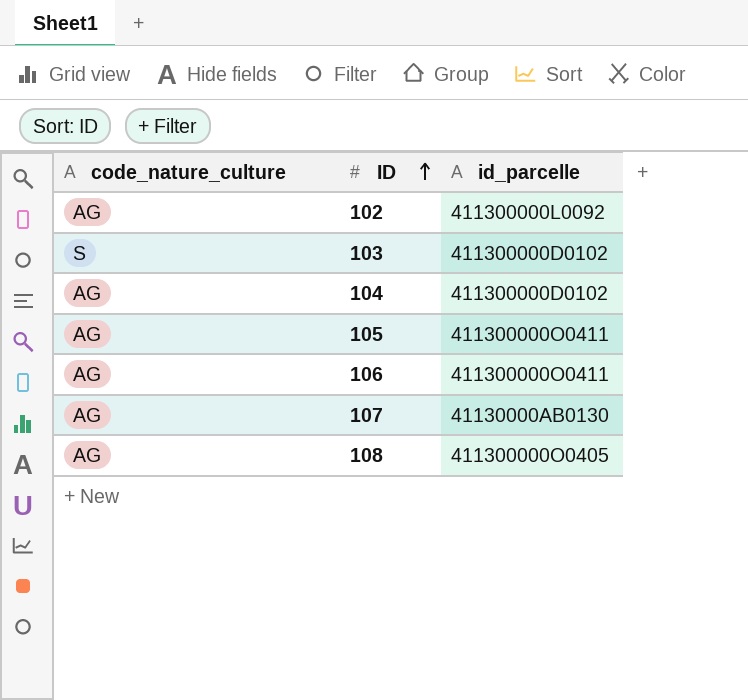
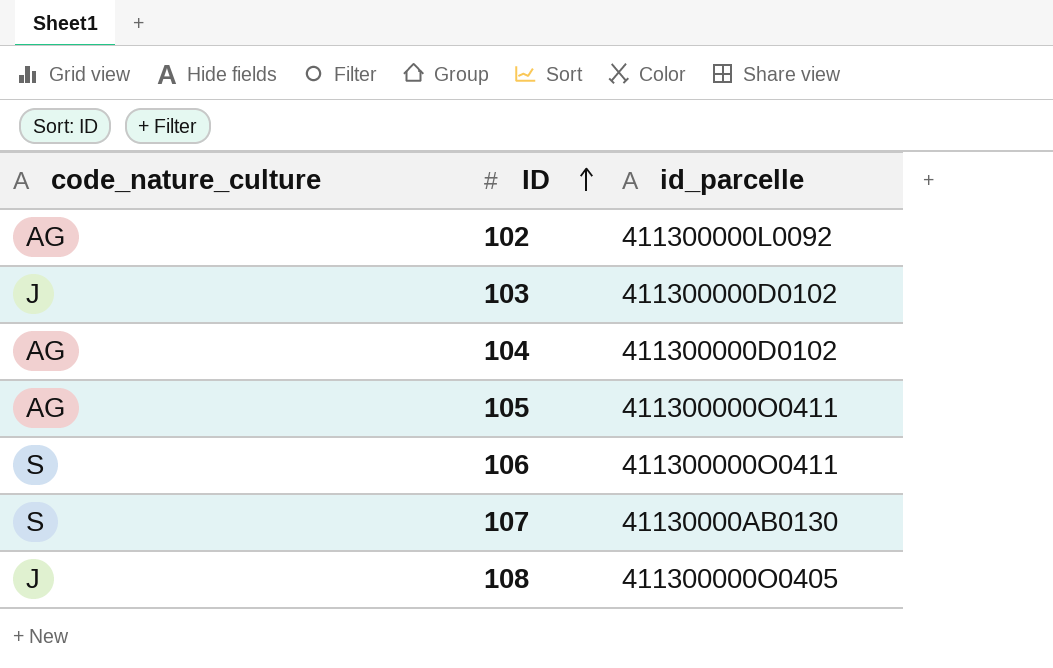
103 | code_nature_culture: S -> J
106 | code_nature_culture: AG -> S
107 | code_nature_culture: AG -> S
108 | code_nature_culture: AG -> J

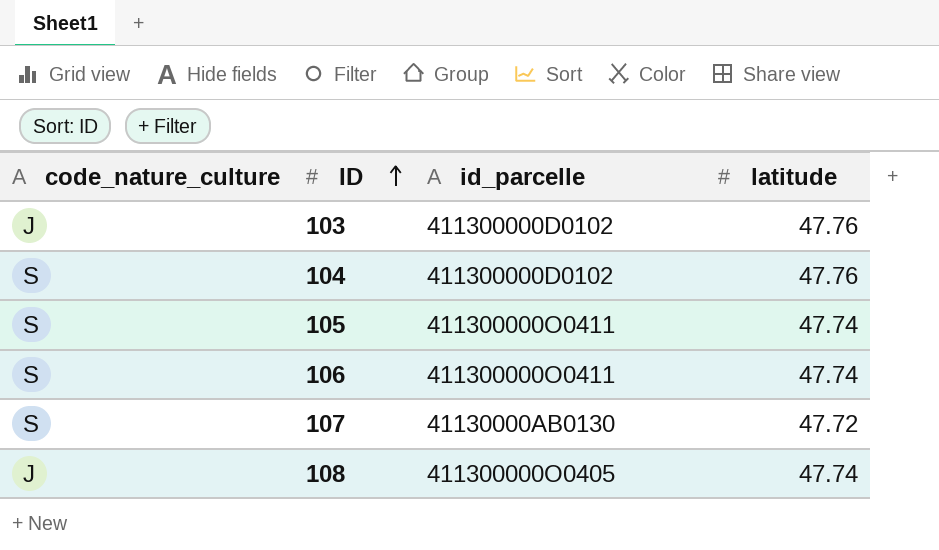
column latitude | position: none -> 4
row 102: AG | 411300000L0092 -> none
104 | code_nature_culture: AG -> S
105 | code_nature_culture: AG -> S

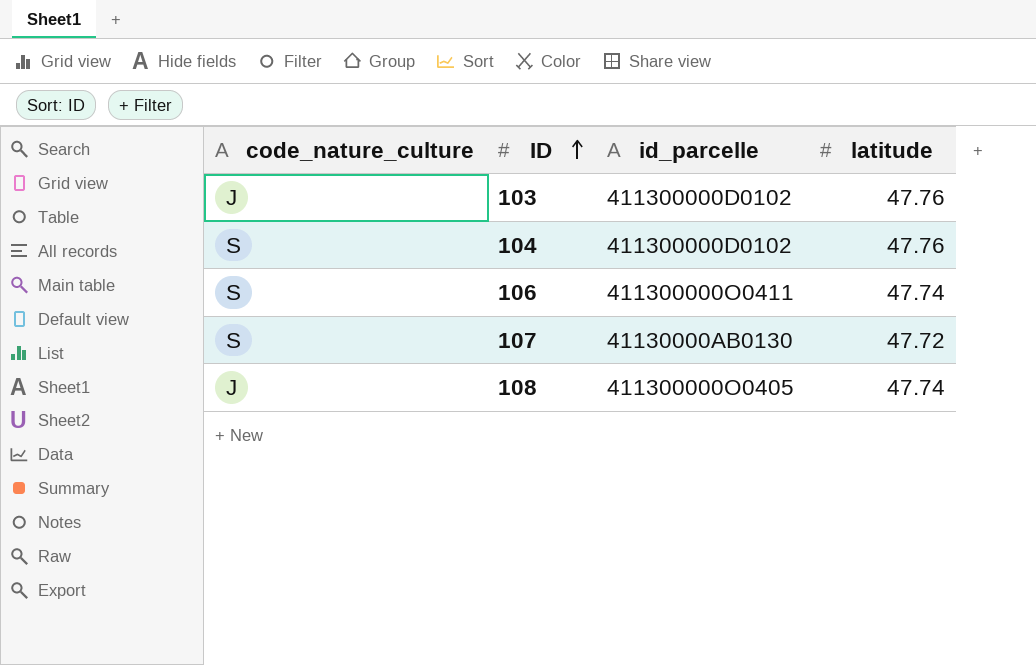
row 105: S | 411300000O0411 | 47.74 -> none

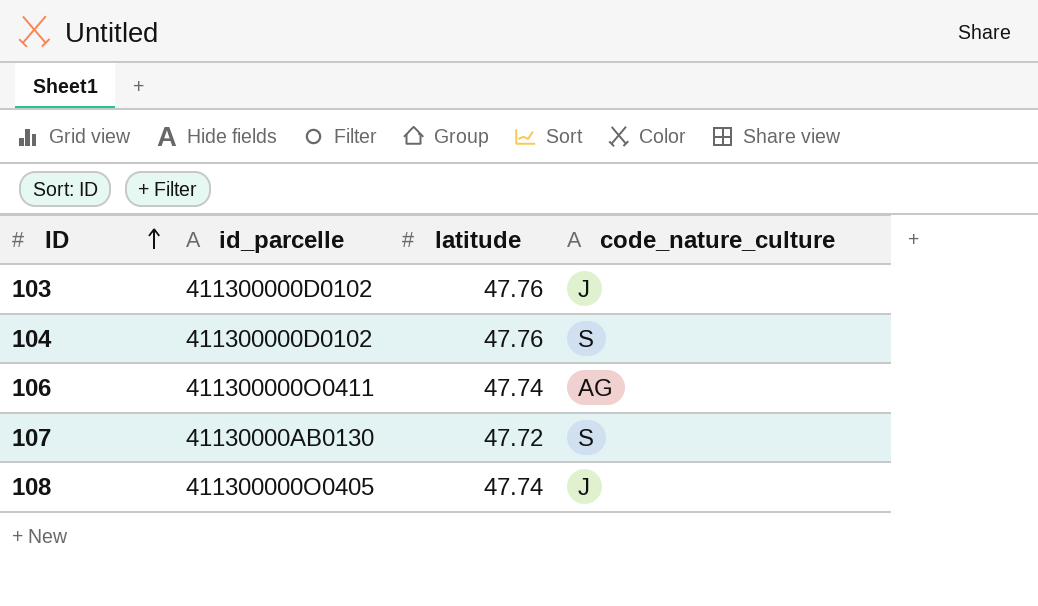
column code_nature_culture | position: 1 -> 4
106 | code_nature_culture: S -> AG

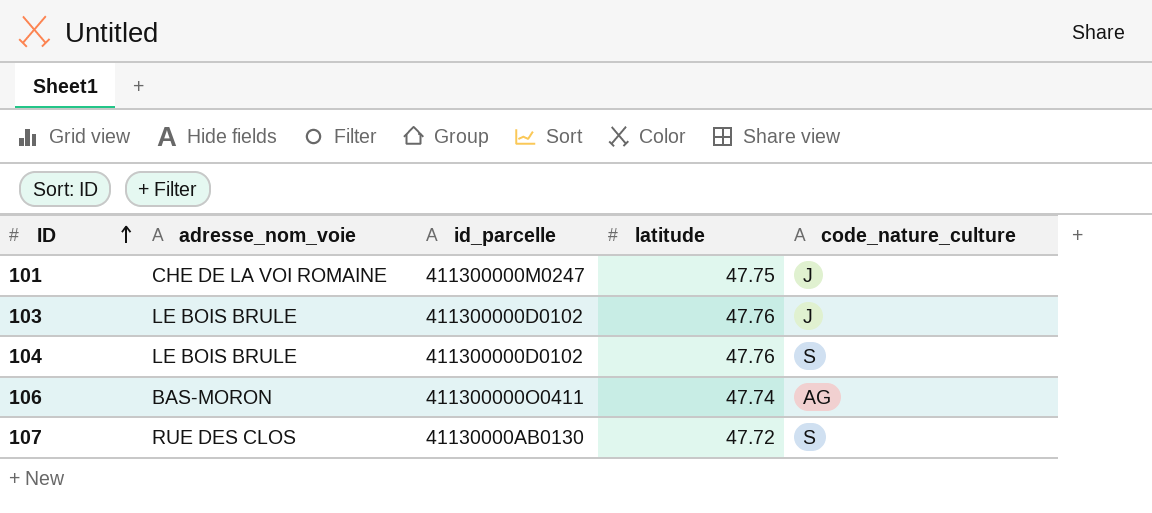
column adresse_nom_voie | position: none -> 2
row 108: 411300000O0405 | 47.74 | J -> none
row 101: none -> CHE DE LA VOI ROMAINE | 411300000M0247 | 47.75 | J

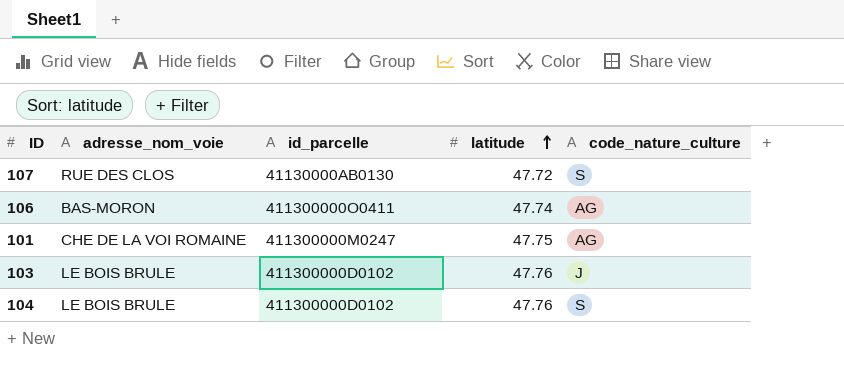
row order: ID ascending -> latitude ascending
101 | code_nature_culture: J -> AG

